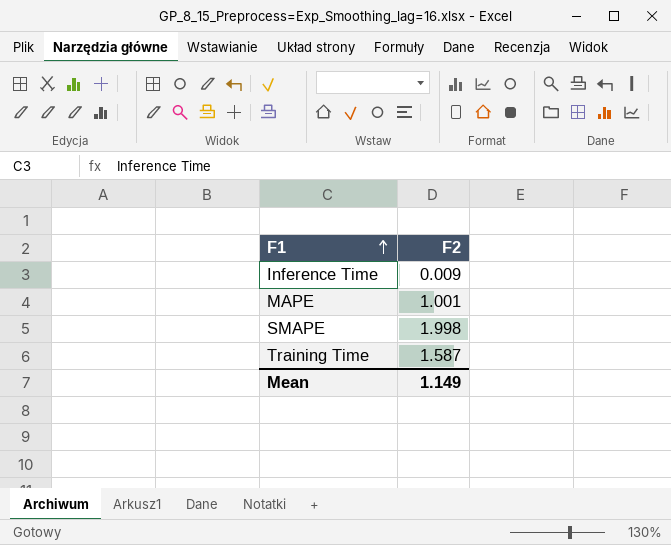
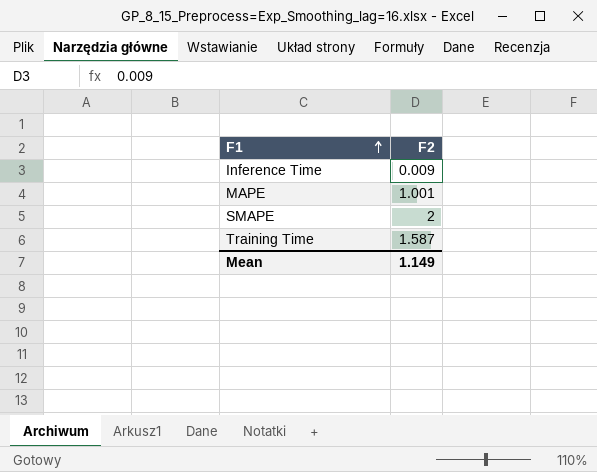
SMAPE | F2: 1.998 -> 2

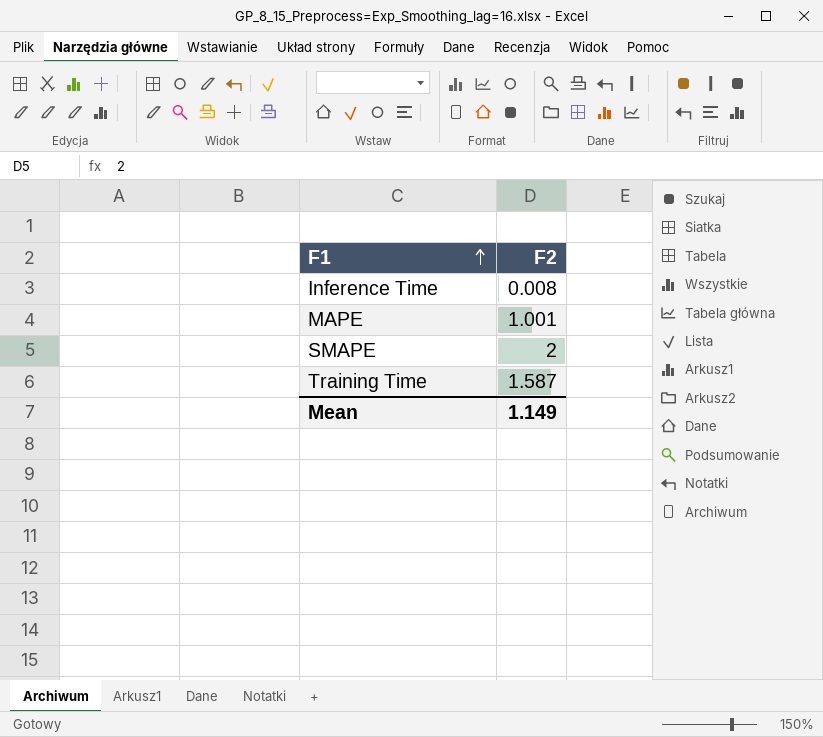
Inference Time | F2: 0.009 -> 0.008

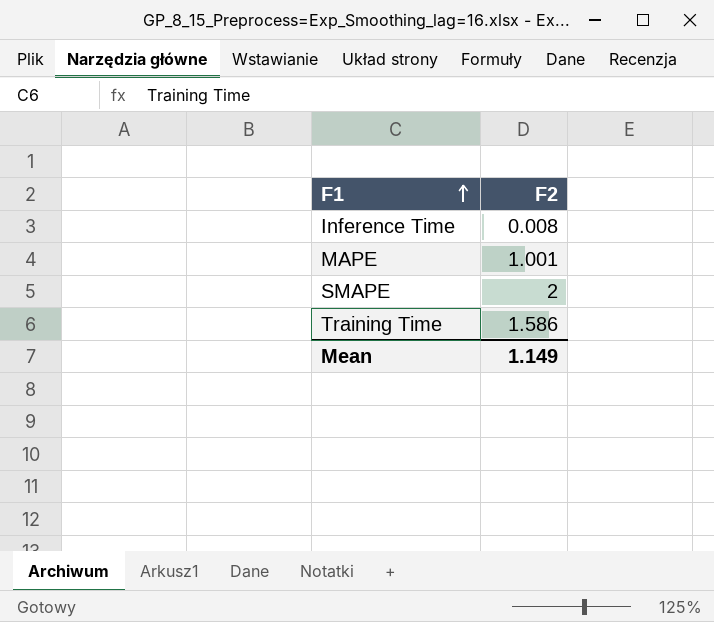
Training Time | F2: 1.587 -> 1.586

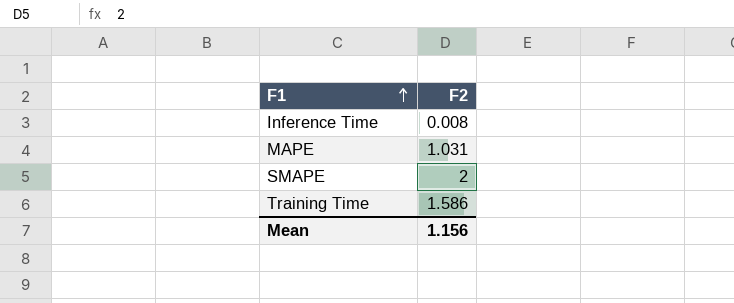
MAPE | F2: 1.001 -> 1.031
Mean | F2: 1.149 -> 1.156

